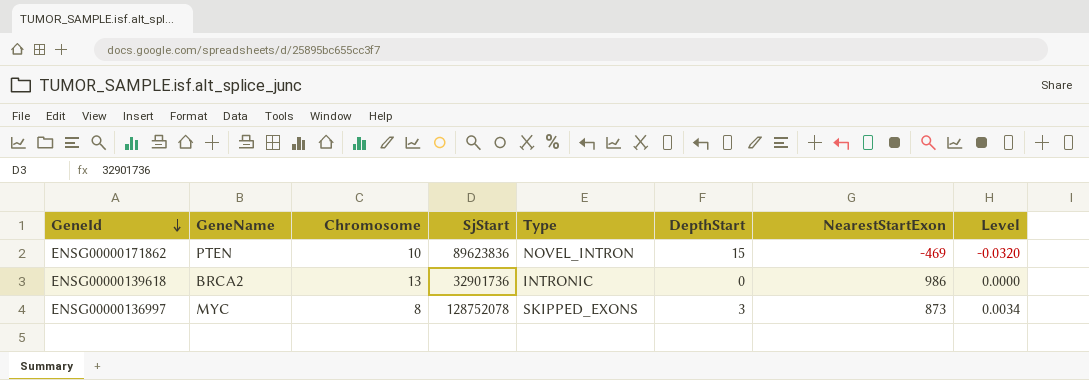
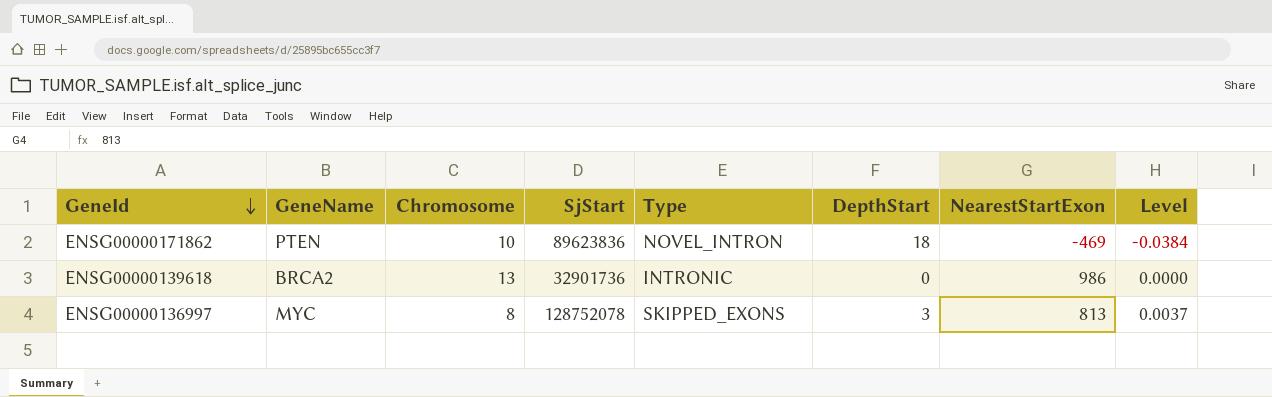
ENSG00000171862 | DepthStart: 15 -> 18
ENSG00000171862 | Level: -0.0320 -> -0.0384
ENSG00000136997 | NearestStartExon: 873 -> 813
ENSG00000136997 | Level: 0.0034 -> 0.0037

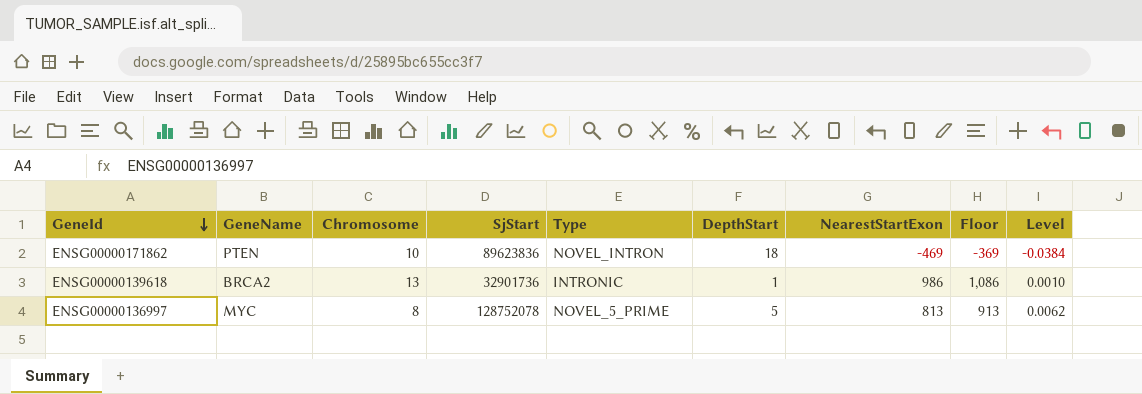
column Floor | formula: none -> [NearestStartExon] + 100
ENSG00000139618 | DepthStart: 0 -> 1
ENSG00000139618 | Level: 0.0000 -> 0.0010
ENSG00000136997 | Type: SKIPPED_EXONS -> NOVEL_5_PRIME
ENSG00000136997 | DepthStart: 3 -> 5
ENSG00000136997 | Level: 0.0037 -> 0.0062

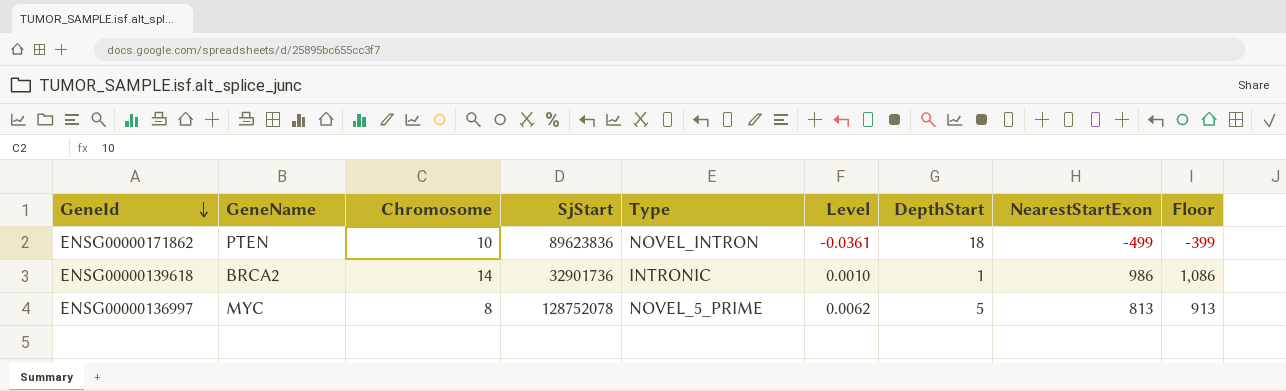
column Level | position: 9 -> 6
ENSG00000171862 | Level: -0.0384 -> -0.0361
ENSG00000171862 | NearestStartExon: -469 -> -499
ENSG00000171862 | Floor: -369 -> -399
ENSG00000139618 | Chromosome: 13 -> 14

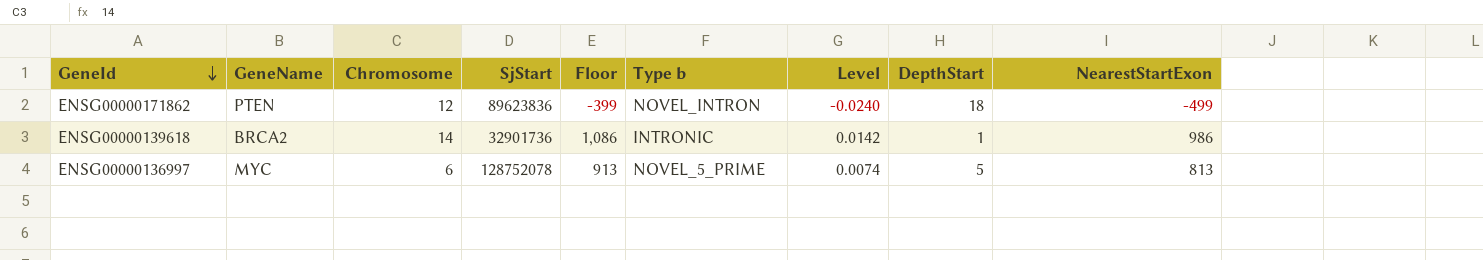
column Floor | position: 9 -> 5
column name: Type -> Type b
column Level | formula: [DepthStart] / [NearestStartExon] -> [Chromosome] / [NearestStartExon]
ENSG00000171862 | Chromosome: 10 -> 12
ENSG00000136997 | Chromosome: 8 -> 6

